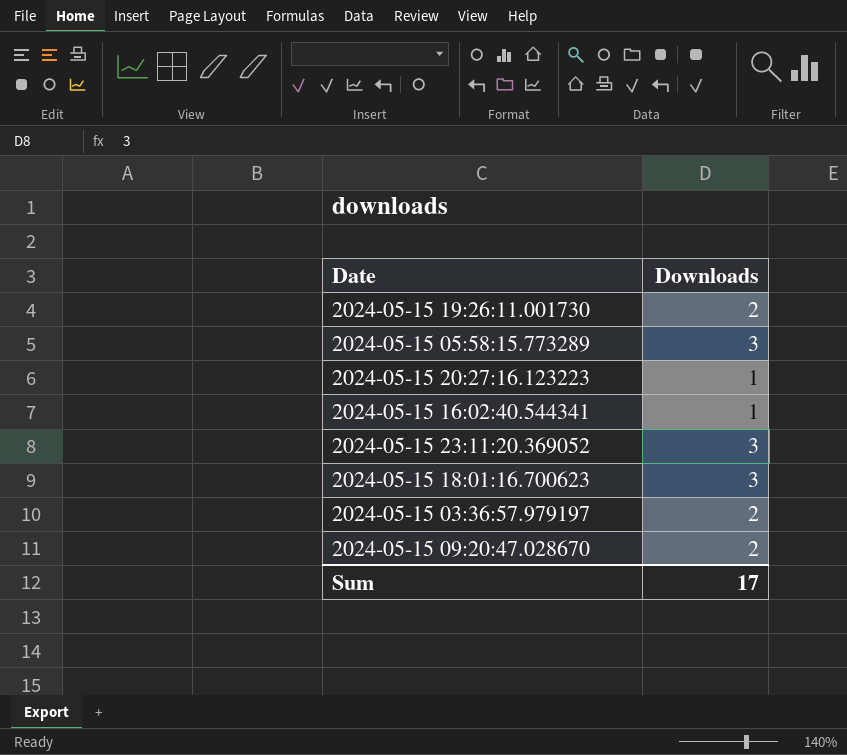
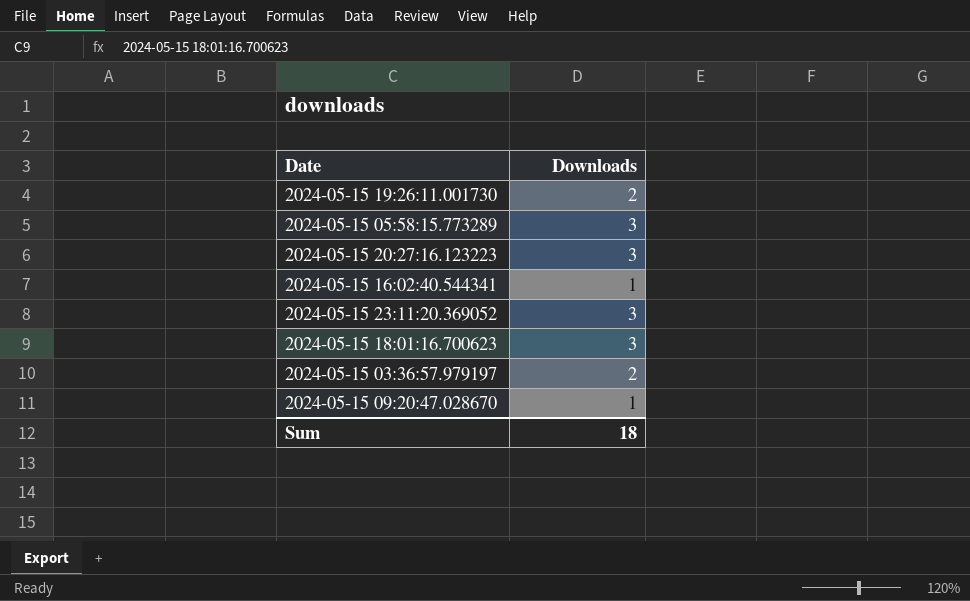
2024-05-15 20:27:16.123223 | Downloads: 1 -> 3
2024-05-15 09:20:47.028670 | Downloads: 2 -> 1
Sum | Downloads: 17 -> 18

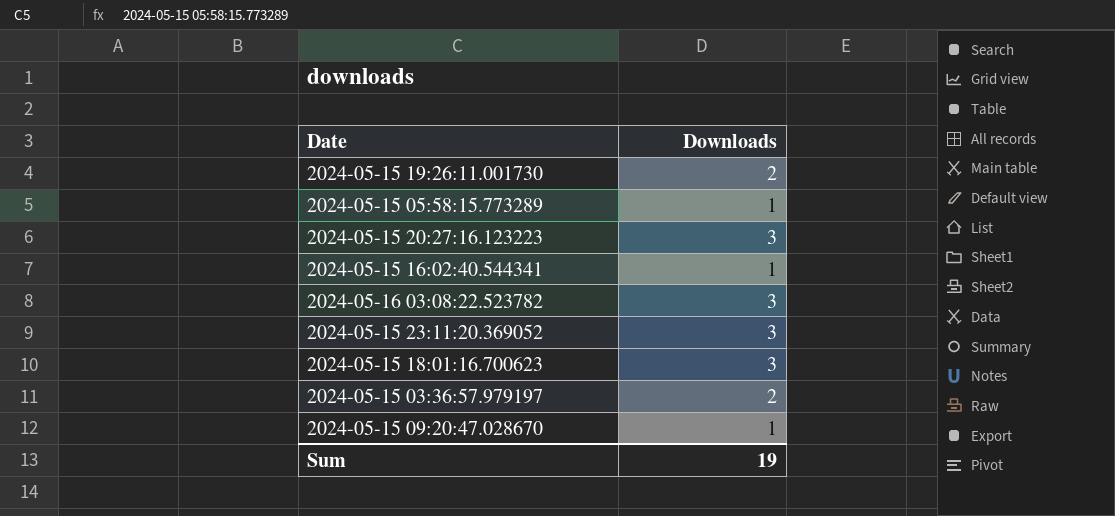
2024-05-15 05:58:15.773289 | Downloads: 3 -> 1
row 2024-05-16 03:08:22.523782: none -> 3
Sum | Downloads: 18 -> 19

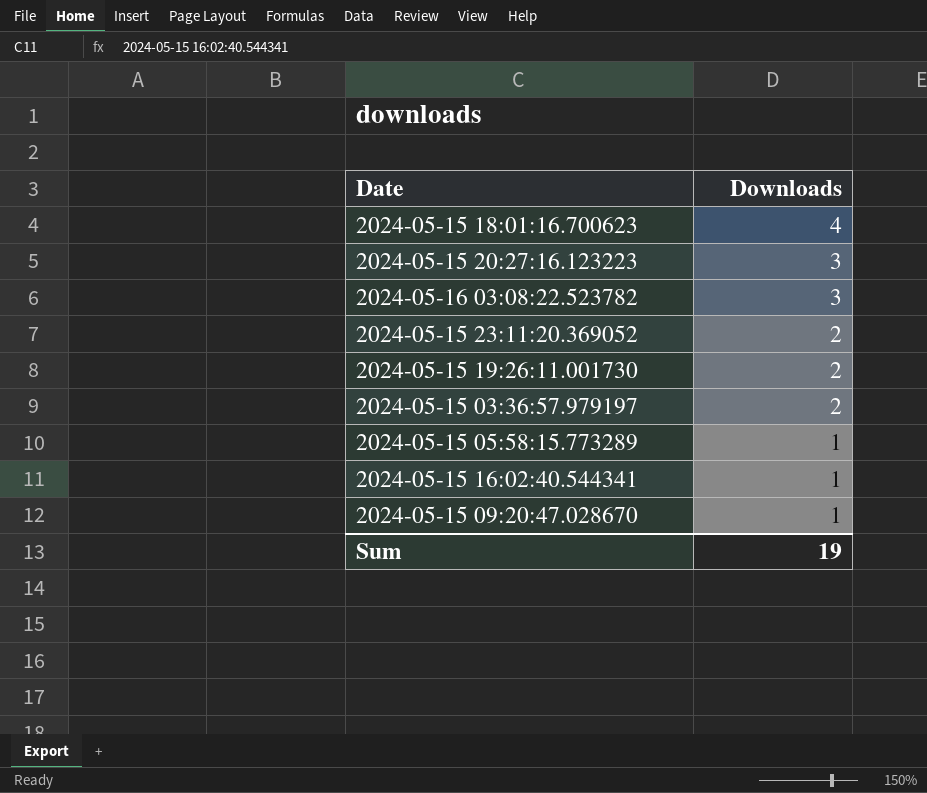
row order: none -> Downloads descending
2024-05-15 18:01:16.700623 | Downloads: 3 -> 4
2024-05-15 23:11:20.369052 | Downloads: 3 -> 2

